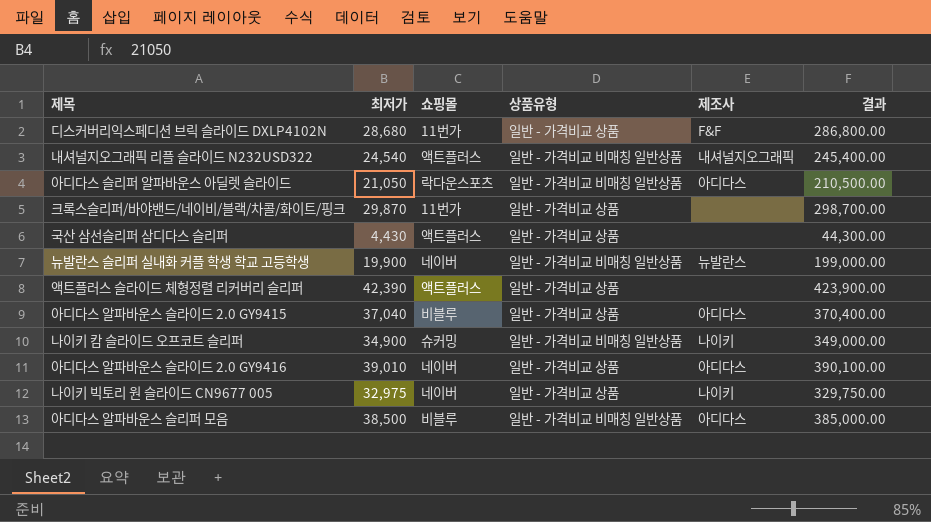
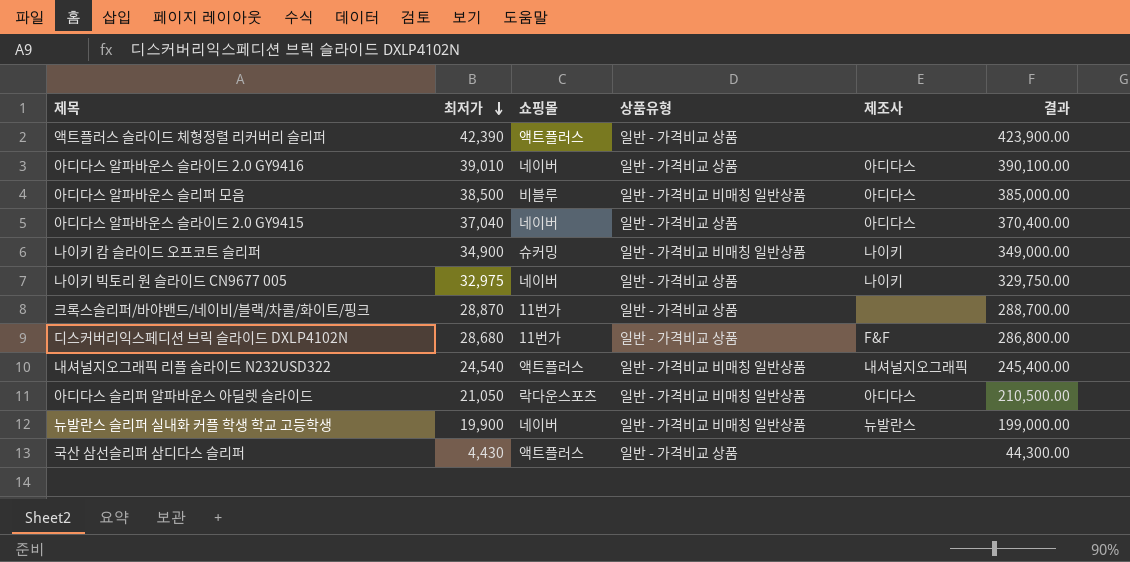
row order: none -> 최저가 descending
아디다스 알파바운스 슬라이드 2.0 GY9415 | 쇼핑몰: 비블루 -> 네이버
크록스슬리퍼/바야밴드/네이비/블랙/차콜/화이트/핑크 | 최저가: 29,870 -> 28,870
크록스슬리퍼/바야밴드/네이비/블랙/차콜/화이트/핑크 | 결과: 298,700.00 -> 288,700.00

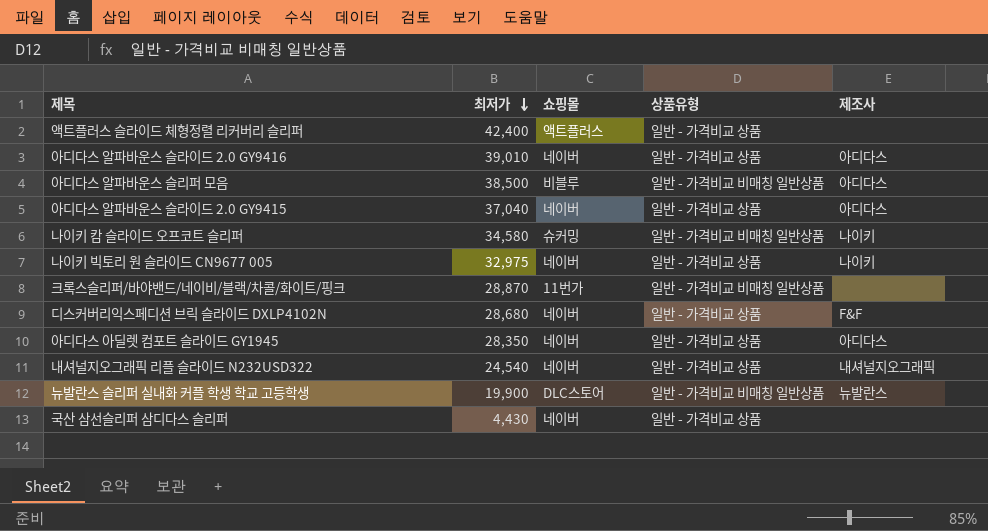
column 결과 | formula: [최저가] * 10 -> none
row 아디다스 슬리퍼 알파바운스 아딜렛 슬라이드: 21,050 | 락다운스포츠 | 일반 - 가격비교 비매칭 일반상품 | 아디다스 | 210,500.00 -> none
액트플러스 슬라이드 체형정렬 리커버리 슬리퍼 | 최저가: 42,390 -> 42,400
나이키 캄 슬라이드 오프코트 슬리퍼 | 최저가: 34,900 -> 34,580
크록스슬리퍼/바야밴드/네이비/블랙/차콜/화이트/핑크 | 상품유형: 일반 - 가격비교 상품 -> 일반 - 가격비교 비매칭 일반상품
디스커버리익스페디션 브릭 슬라이드 DXLP4102N | 쇼핑몰: 11번가 -> 네이버
row 아디다스 아딜렛 컴포트 슬라이드 GY1945: none -> 28,350 | 네이버 | 일반 - 가격비교 상품 | 아디다스
내셔널지오그래픽 리플 슬라이드 N232USD322 | 쇼핑몰: 액트플러스 -> 네이버
내셔널지오그래픽 리플 슬라이드 N232USD322 | 상품유형: 일반 - 가격비교 비매칭 일반상품 -> 일반 - 가격비교 상품
뉴발란스 슬리퍼 실내화 커플 학생 학교 고등학생 | 쇼핑몰: 네이버 -> DLC스토어
국산 삼선슬리퍼 삼디다스 슬리퍼 | 쇼핑몰: 액트플러스 -> 네이버

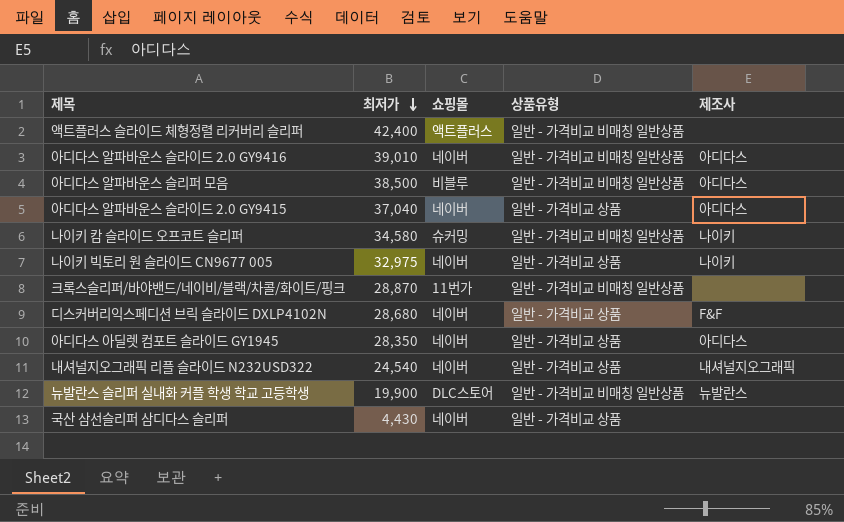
액트플러스 슬라이드 체형정렬 리커버리 슬리퍼 | 상품유형: 일반 - 가격비교 상품 -> 일반 - 가격비교 비매칭 일반상품
아디다스 알파바운스 슬라이드 2.0 GY9416 | 상품유형: 일반 - 가격비교 상품 -> 일반 - 가격비교 비매칭 일반상품

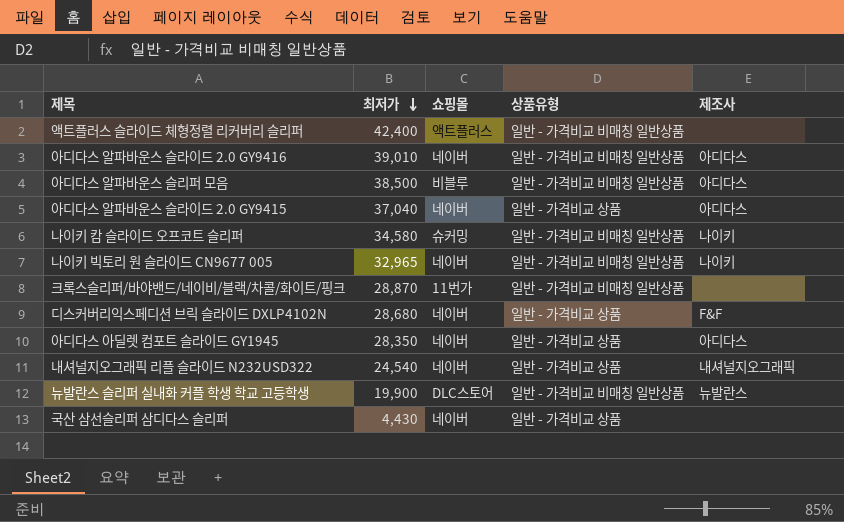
나이키 빅토리 원 슬라이드 CN9677 005 | 최저가: 32,975 -> 32,965
나이키 빅토리 원 슬라이드 CN9677 005 | 상품유형: 일반 - 가격비교 상품 -> 일반 - 가격비교 비매칭 일반상품

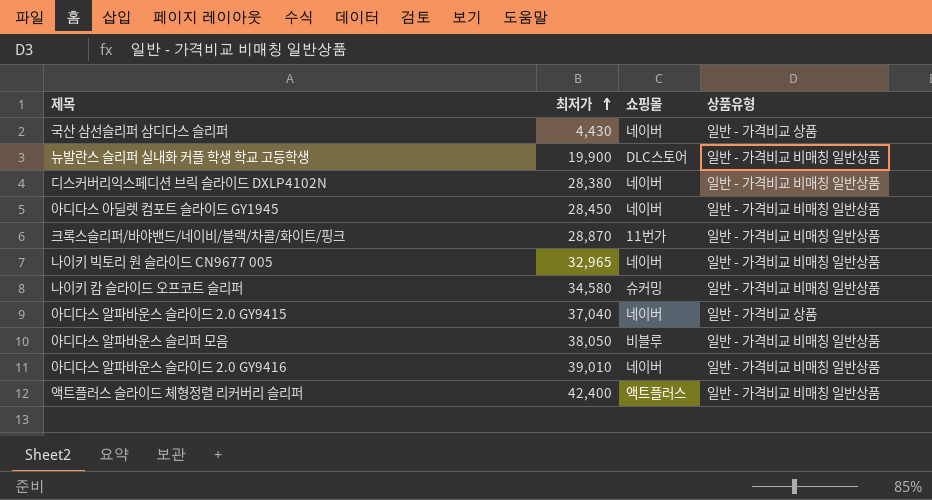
row order: 최저가 descending -> 최저가 ascending
column 제조사 | position: 5 -> none
row 내셔널지오그래픽 리플 슬라이드 N232USD322: 24,540 | 네이버 | 일반 - 가격비교 상품 | 내셔널지오그래픽 -> none
디스커버리익스페디션 브릭 슬라이드 DXLP4102N | 최저가: 28,680 -> 28,380
디스커버리익스페디션 브릭 슬라이드 DXLP4102N | 상품유형: 일반 - 가격비교 상품 -> 일반 - 가격비교 비매칭 일반상품
아디다스 아딜렛 컴포트 슬라이드 GY1945 | 최저가: 28,350 -> 28,450
아디다스 아딜렛 컴포트 슬라이드 GY1945 | 상품유형: 일반 - 가격비교 상품 -> 일반 - 가격비교 비매칭 일반상품
아디다스 알파바운스 슬리퍼 모음 | 최저가: 38,500 -> 38,050

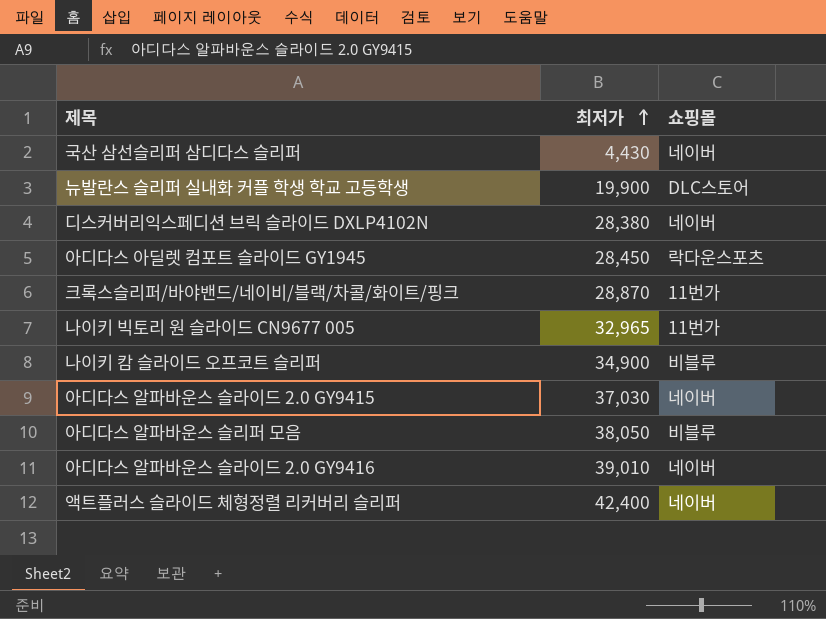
column 상품유형 | position: 4 -> none
아디다스 아딜렛 컴포트 슬라이드 GY1945 | 쇼핑몰: 네이버 -> 락다운스포츠
나이키 빅토리 원 슬라이드 CN9677 005 | 쇼핑몰: 네이버 -> 11번가
나이키 캄 슬라이드 오프코트 슬리퍼 | 최저가: 34,580 -> 34,900
나이키 캄 슬라이드 오프코트 슬리퍼 | 쇼핑몰: 슈커밍 -> 비블루
아디다스 알파바운스 슬라이드 2.0 GY9415 | 최저가: 37,040 -> 37,030
액트플러스 슬라이드 체형정렬 리커버리 슬리퍼 | 쇼핑몰: 액트플러스 -> 네이버

